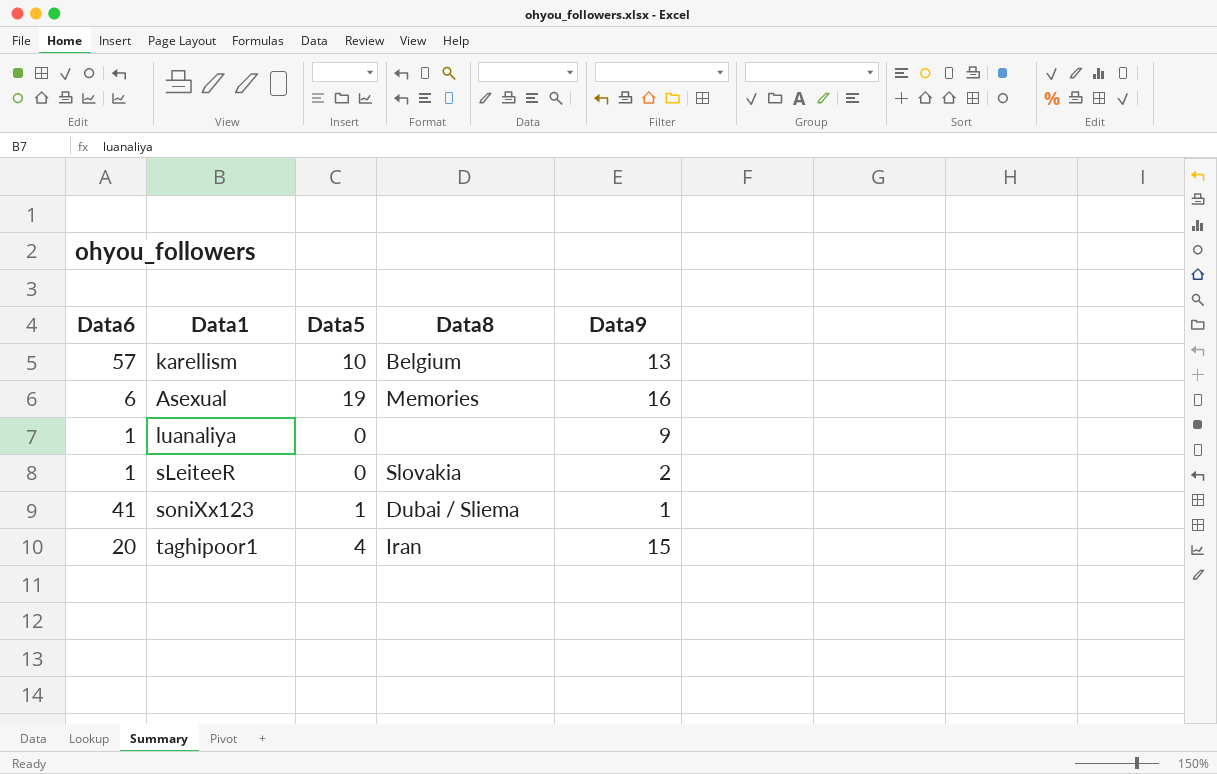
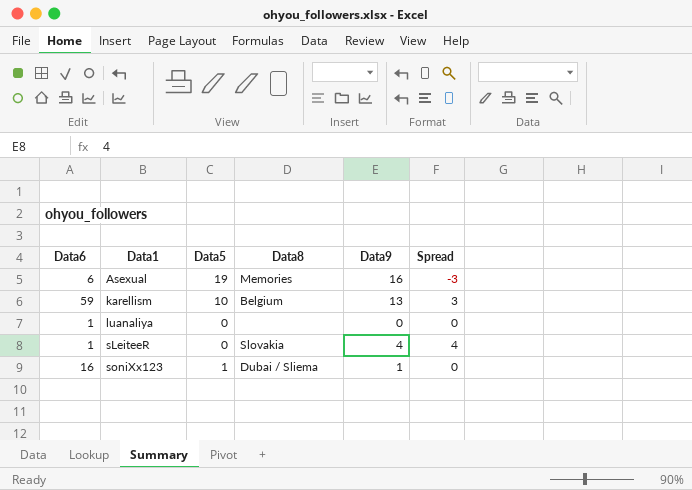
row order: none -> Data1 ascending
column Spread | formula: none -> [Data9] - [Data5]
row taghipoor1: 20 | 4 | Iran | 15 -> none
karellism | Data6: 57 -> 59
luanaliya | Data9: 9 -> 0
sLeiteeR | Data9: 2 -> 4
soniXx123 | Data6: 41 -> 16

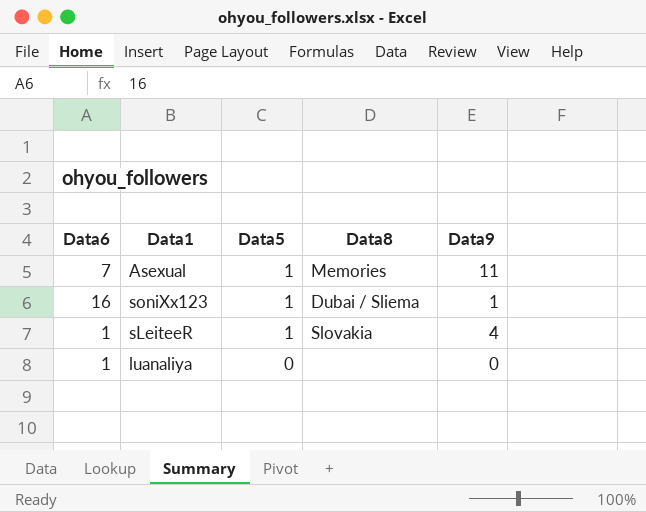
row order: Data1 ascending -> Data5 descending
column Spread | formula: [Data9] - [Data5] -> none
row karellism: 59 | 10 | Belgium | 13 | 3 -> none
Asexual | Data6: 6 -> 7
Asexual | Data5: 19 -> 1
Asexual | Data9: 16 -> 11
sLeiteeR | Data5: 0 -> 1

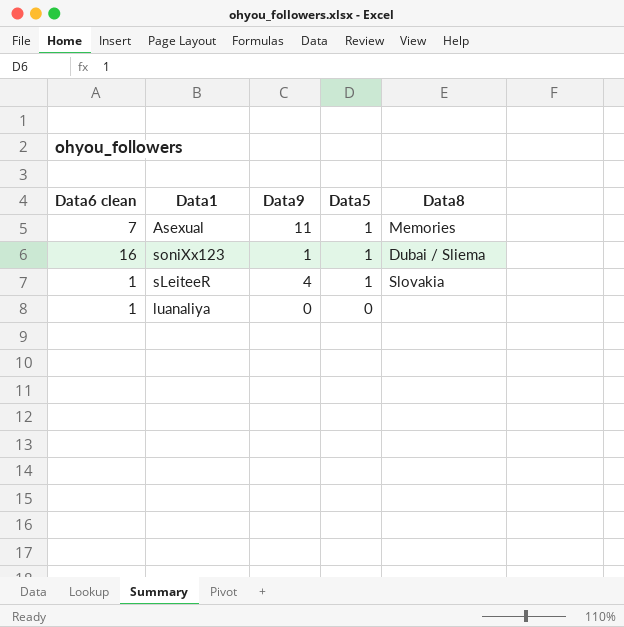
column name: Data6 -> Data6 clean
column Data9 | position: 5 -> 3

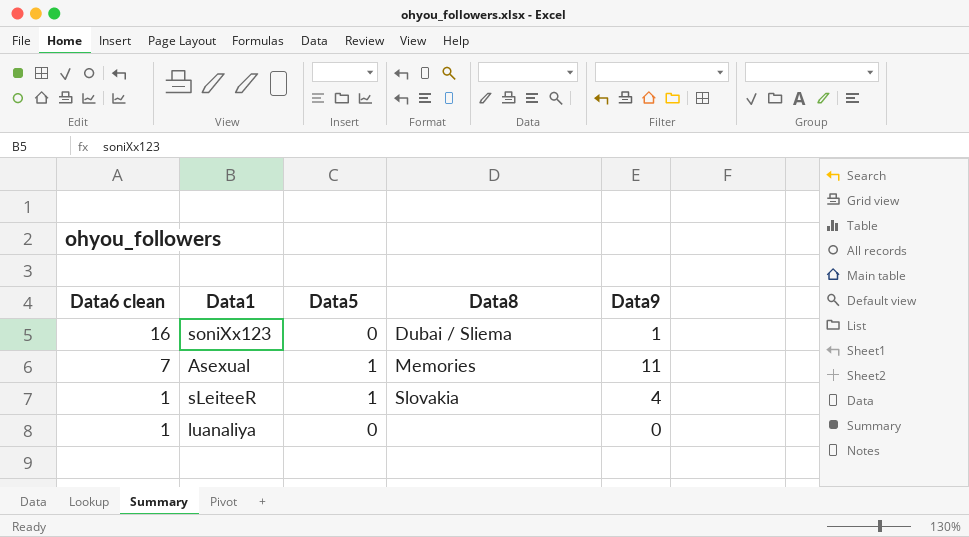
row order: Data5 descending -> Data6 clean descending
column Data9 | position: 3 -> 5
soniXx123 | Data5: 1 -> 0

